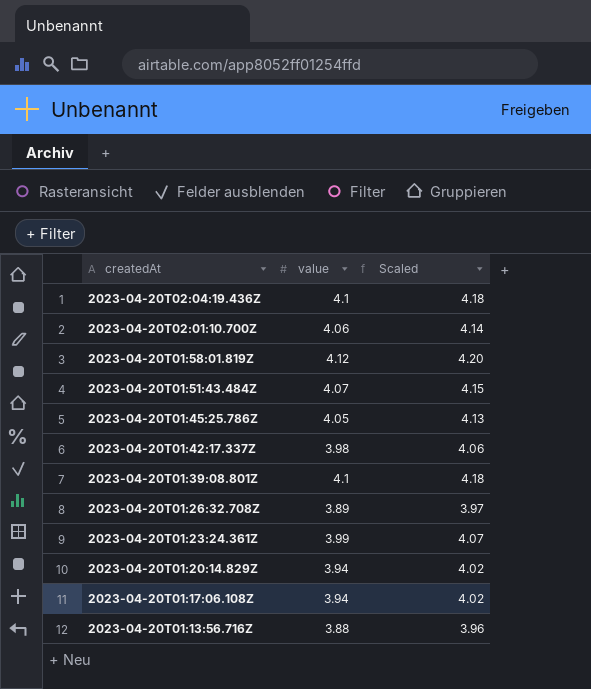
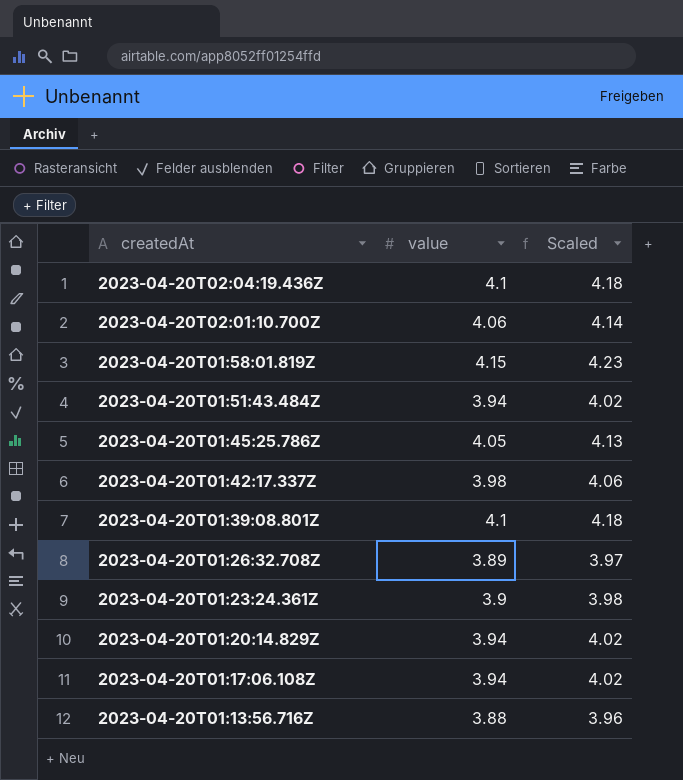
2023-04-20T01:58:01.819Z | value: 4.12 -> 4.15
2023-04-20T01:58:01.819Z | Scaled: 4.20 -> 4.23
2023-04-20T01:51:43.484Z | value: 4.07 -> 3.94
2023-04-20T01:51:43.484Z | Scaled: 4.15 -> 4.02
2023-04-20T01:23:24.361Z | value: 3.99 -> 3.9
2023-04-20T01:23:24.361Z | Scaled: 4.07 -> 3.98

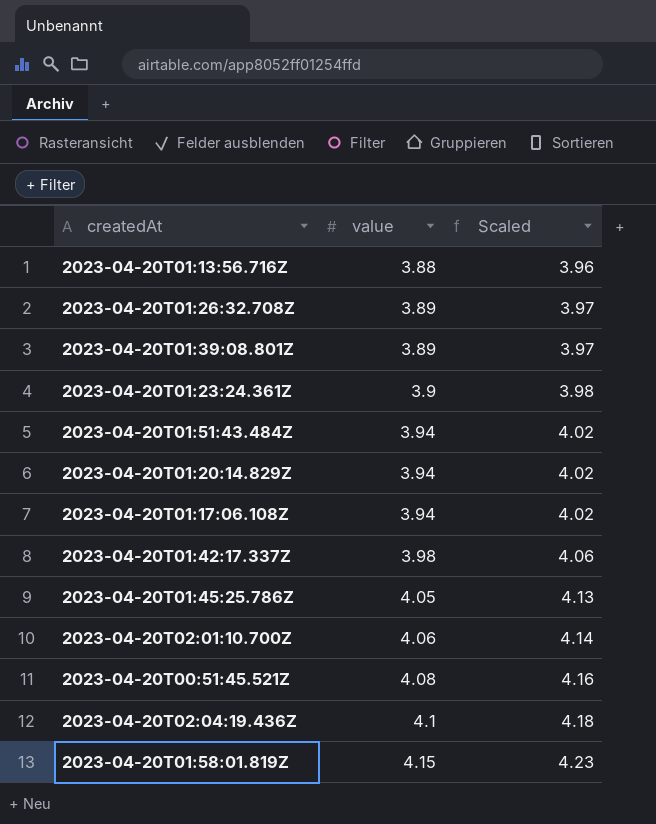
row order: createdAt descending -> value ascending
2023-04-20T01:39:08.801Z | value: 4.1 -> 3.89
2023-04-20T01:39:08.801Z | Scaled: 4.18 -> 3.97
row 2023-04-20T00:51:45.521Z: none -> 4.08 | 4.16

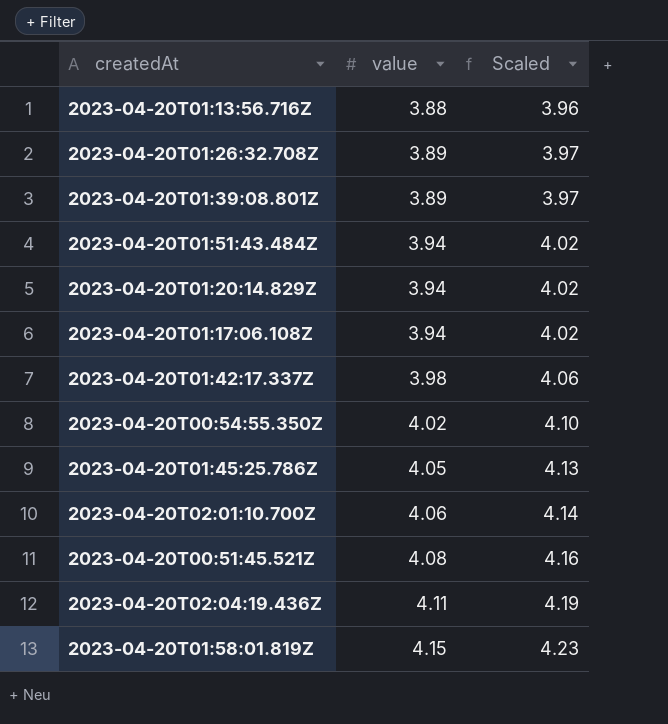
row 2023-04-20T01:23:24.361Z: 3.9 | 3.98 -> none
row 2023-04-20T00:54:55.350Z: none -> 4.02 | 4.10
2023-04-20T02:04:19.436Z | value: 4.1 -> 4.11
2023-04-20T02:04:19.436Z | Scaled: 4.18 -> 4.19

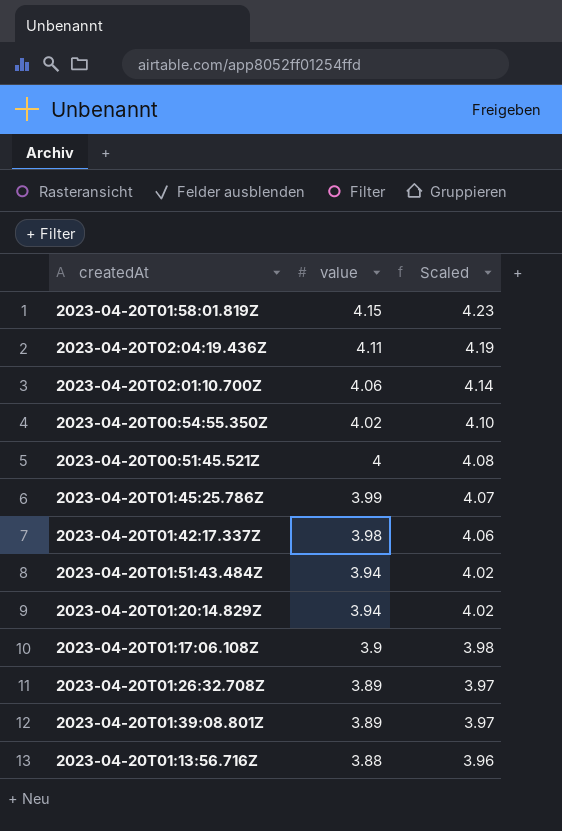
row order: value ascending -> value descending
2023-04-20T00:51:45.521Z | value: 4.08 -> 4
2023-04-20T00:51:45.521Z | Scaled: 4.16 -> 4.08
2023-04-20T01:45:25.786Z | value: 4.05 -> 3.99
2023-04-20T01:45:25.786Z | Scaled: 4.13 -> 4.07
2023-04-20T01:17:06.108Z | value: 3.94 -> 3.9
2023-04-20T01:17:06.108Z | Scaled: 4.02 -> 3.98

